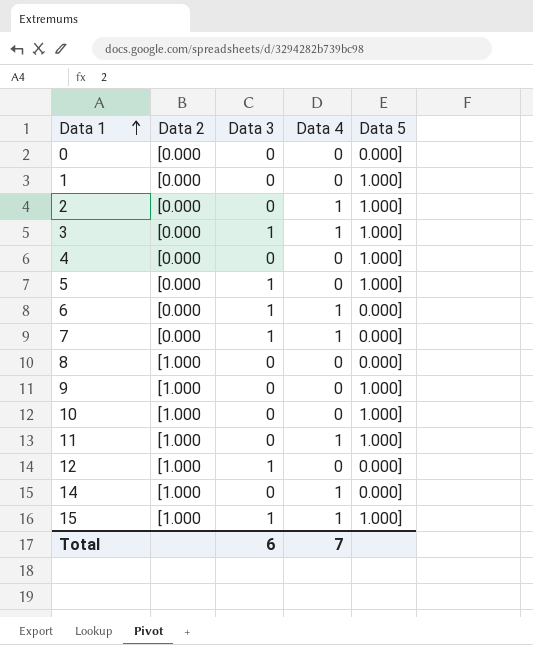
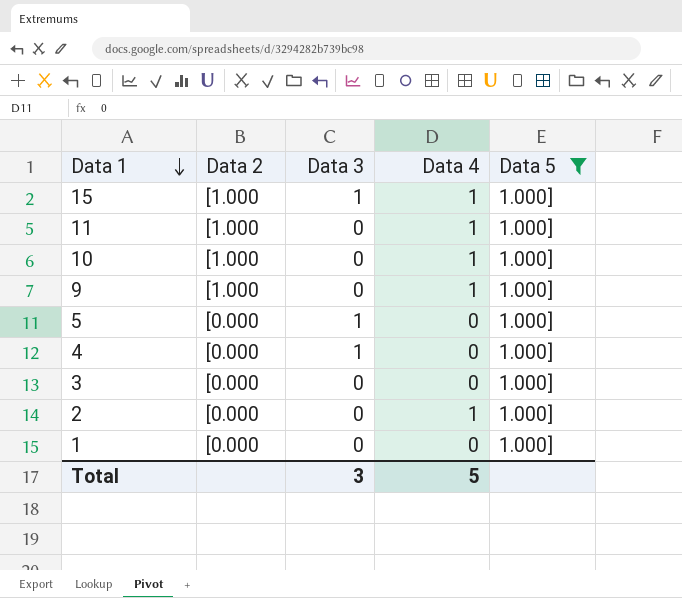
filter: none -> Data 5 = 1.000]
row order: Data 1 ascending -> Data 1 descending
10 | Data 4: 0 -> 1
9 | Data 4: 0 -> 1
4 | Data 3: 0 -> 1
3 | Data 3: 1 -> 0
3 | Data 4: 1 -> 0
Total | Data 3: 6 -> 3
Total | Data 4: 7 -> 5

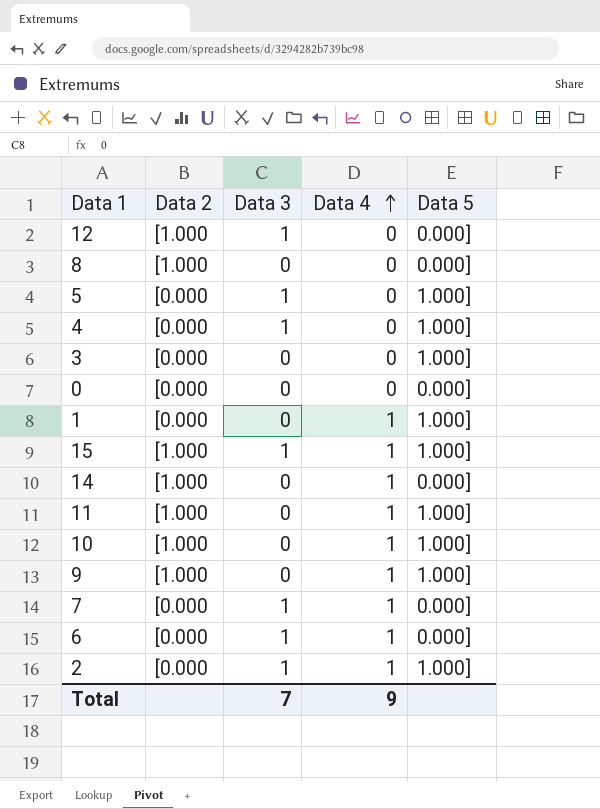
filter: Data 5 = 1.000] -> none
row order: Data 1 descending -> Data 4 ascending
1 | Data 4: 0 -> 1
2 | Data 3: 0 -> 1
Total | Data 3: 3 -> 7
Total | Data 4: 5 -> 9

